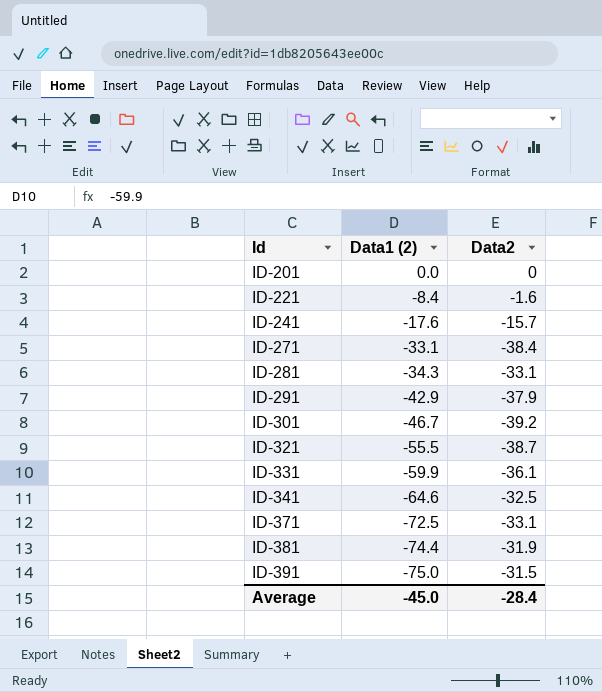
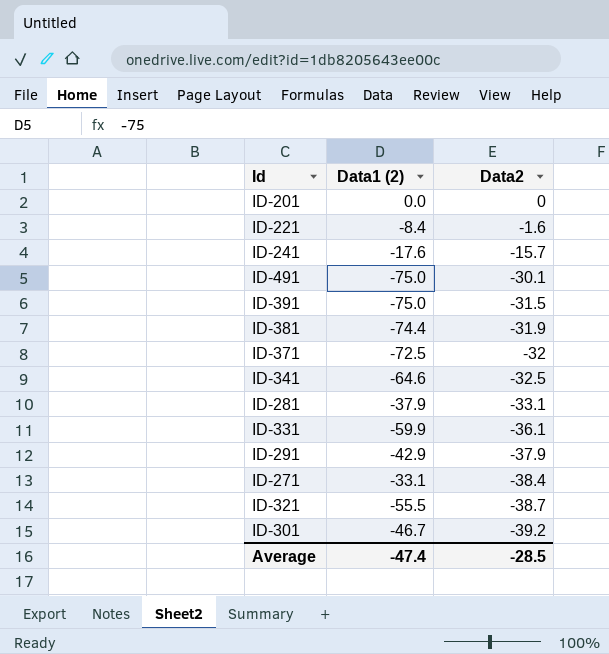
row order: Id ascending -> Data2 descending
row ID-491: none -> -75.0 | -30.1
ID-371 | Data2: -33.1 -> -32
ID-281 | Data1 (2): -34.3 -> -37.9
Average | Data1 (2): -45.0 -> -47.4
Average | Data2: -28.4 -> -28.5

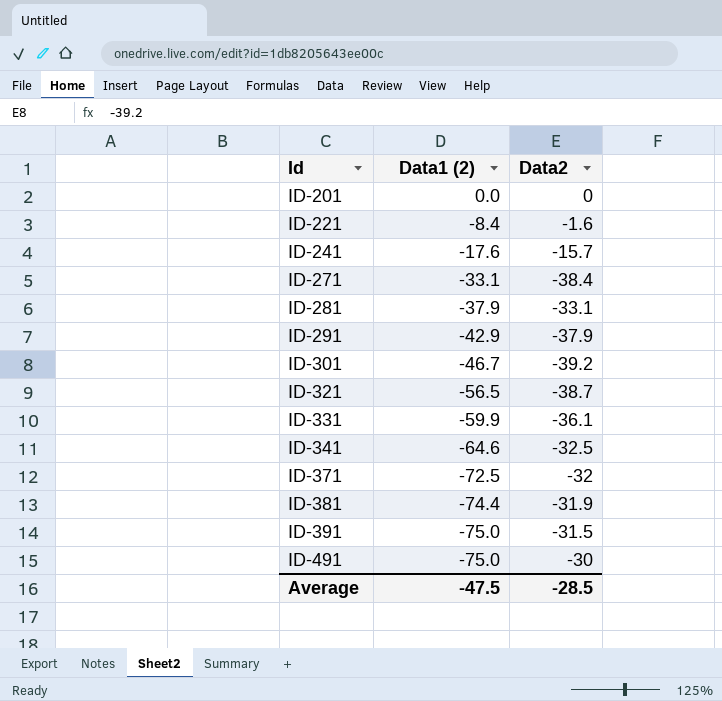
row order: Data2 descending -> Id ascending
ID-321 | Data1 (2): -55.5 -> -56.5
ID-491 | Data2: -30.1 -> -30
Average | Data1 (2): -47.4 -> -47.5

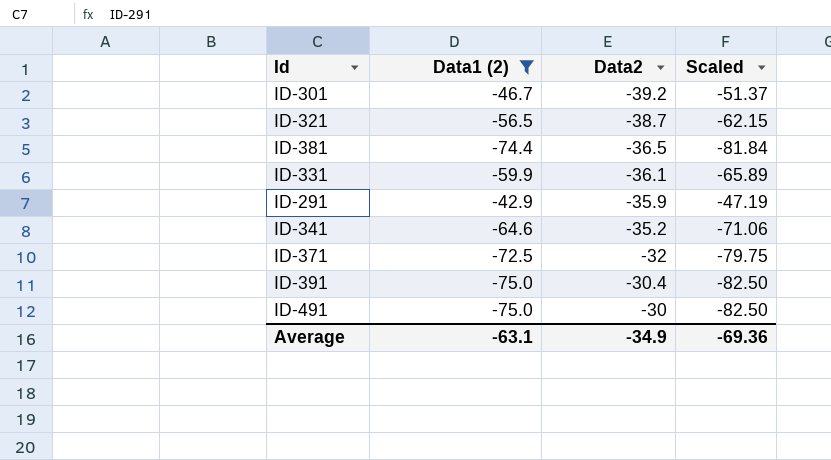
filter: none -> Data1 (2) <= -42.9
row order: Id ascending -> Data2 ascending
column Scaled | formula: none -> [Data1 (2)] * 1.1
ID-381 | Data2: -31.9 -> -36.5
ID-291 | Data2: -37.9 -> -35.9
ID-341 | Data2: -32.5 -> -35.2
ID-391 | Data2: -31.5 -> -30.4
Average | Data1 (2): -47.5 -> -63.1
Average | Data2: -28.5 -> -34.9

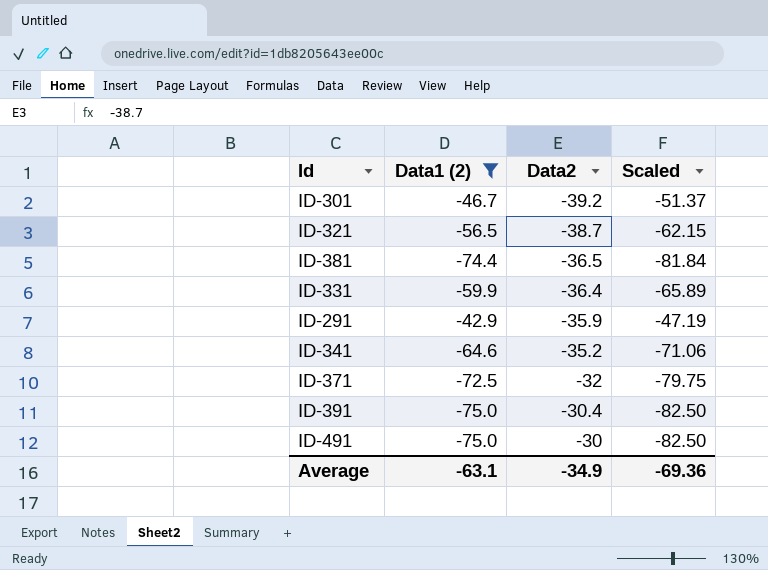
ID-331 | Data2: -36.1 -> -36.4

